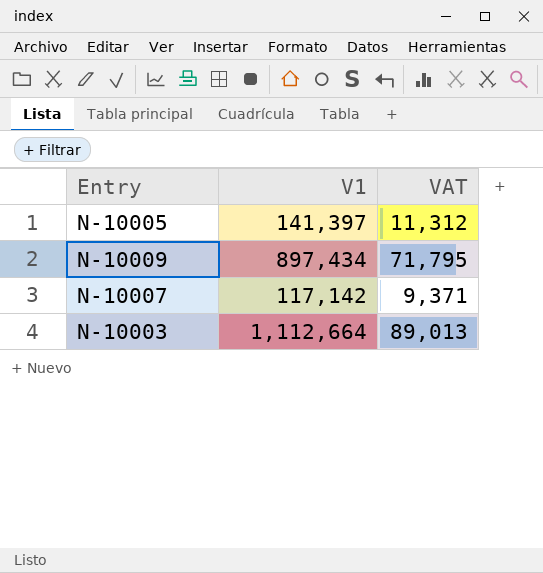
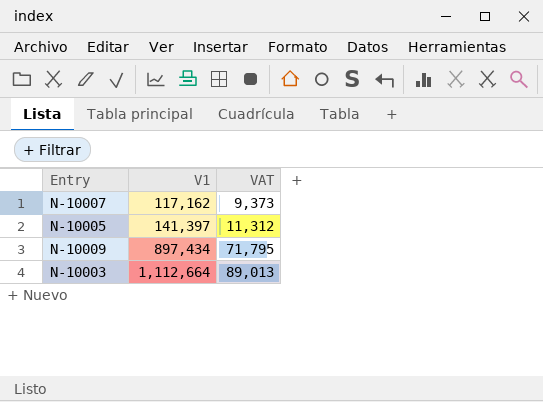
row order: none -> V1 ascending
N-10007 | V1: 117,142 -> 117,162
N-10007 | VAT: 9,371 -> 9,373

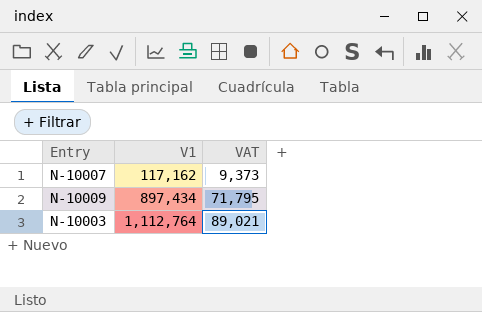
row N-10005: 141,397 | 11,312 -> none
N-10003 | V1: 1,112,664 -> 1,112,764
N-10003 | VAT: 89,013 -> 89,021

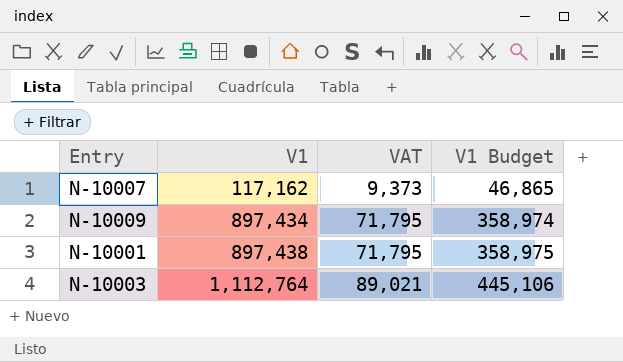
column V1 Budget | formula: none -> [V1] * 0.4
row N-10001: none -> 897,438 | 71,795 | 358,975

